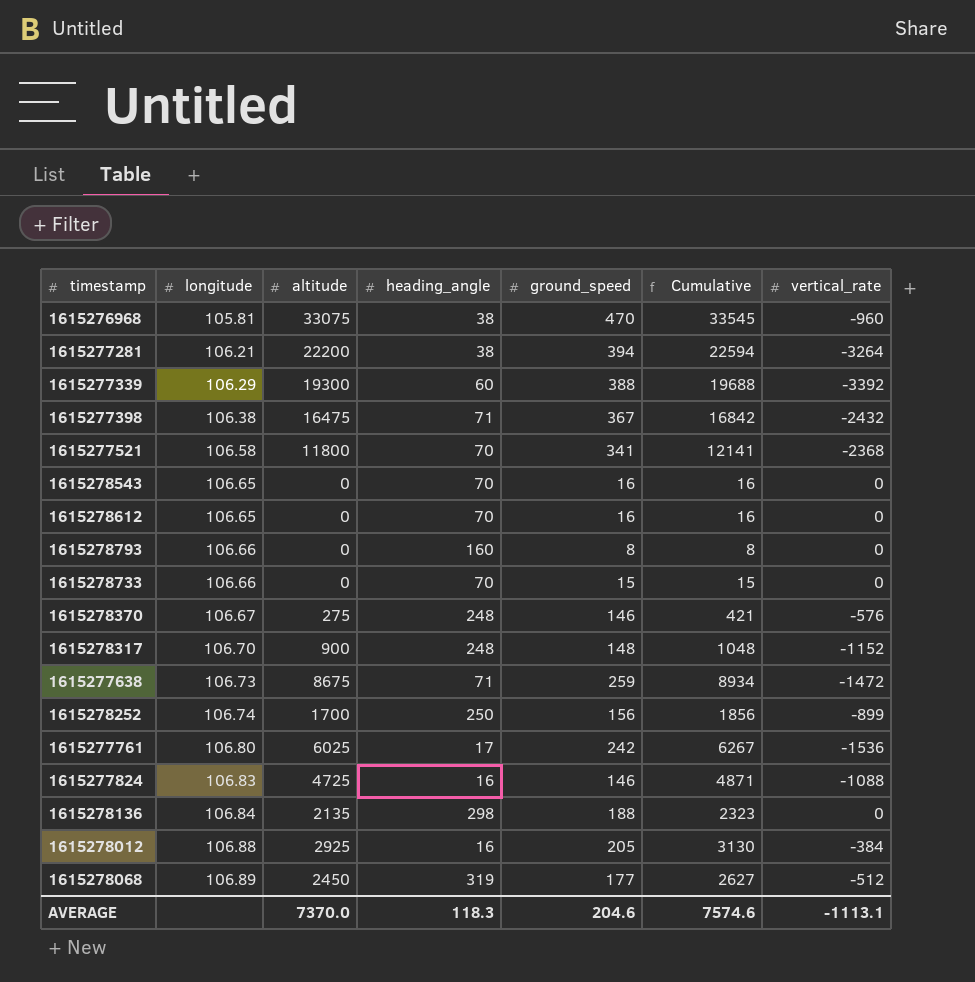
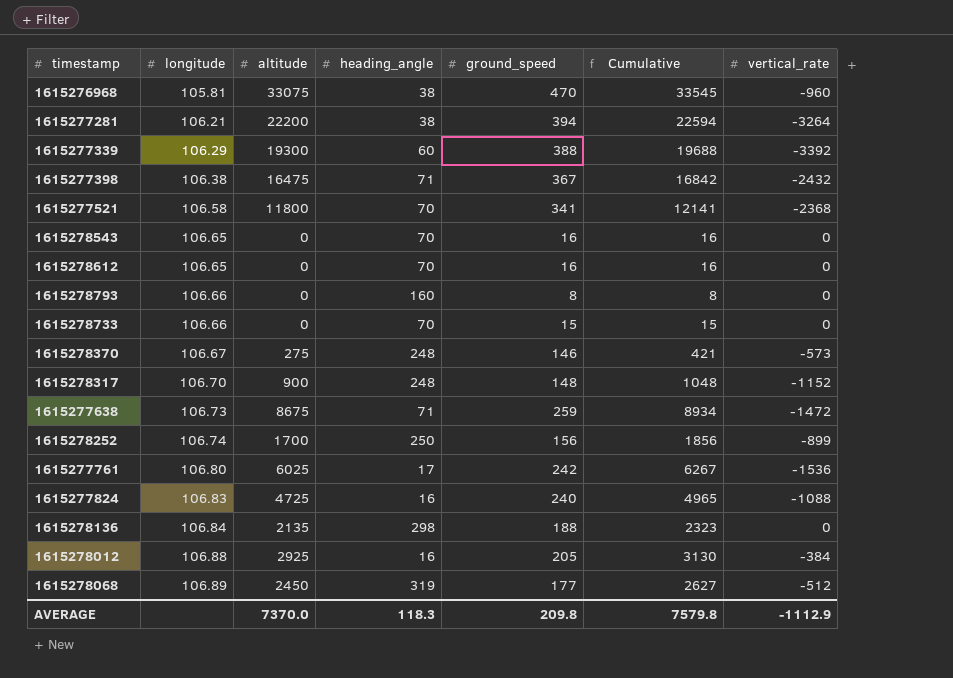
1615278370 | vertical_rate: -576 -> -573
1615277824 | ground_speed: 146 -> 240
1615277824 | Cumulative: 4871 -> 4965
AVERAGE | ground_speed: 204.6 -> 209.8
AVERAGE | Cumulative: 7574.6 -> 7579.8
AVERAGE | vertical_rate: -1113.1 -> -1112.9

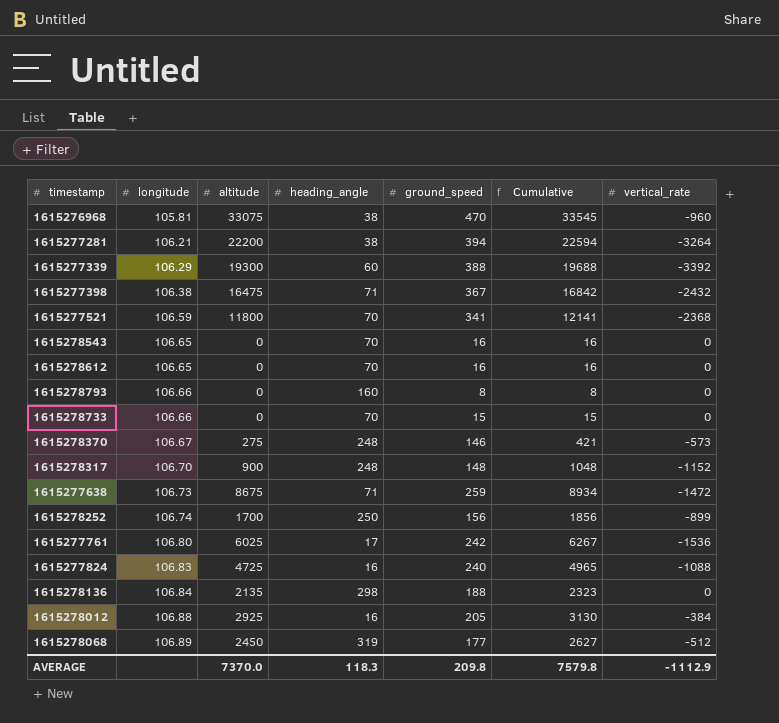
1615277521 | longitude: 106.58 -> 106.59

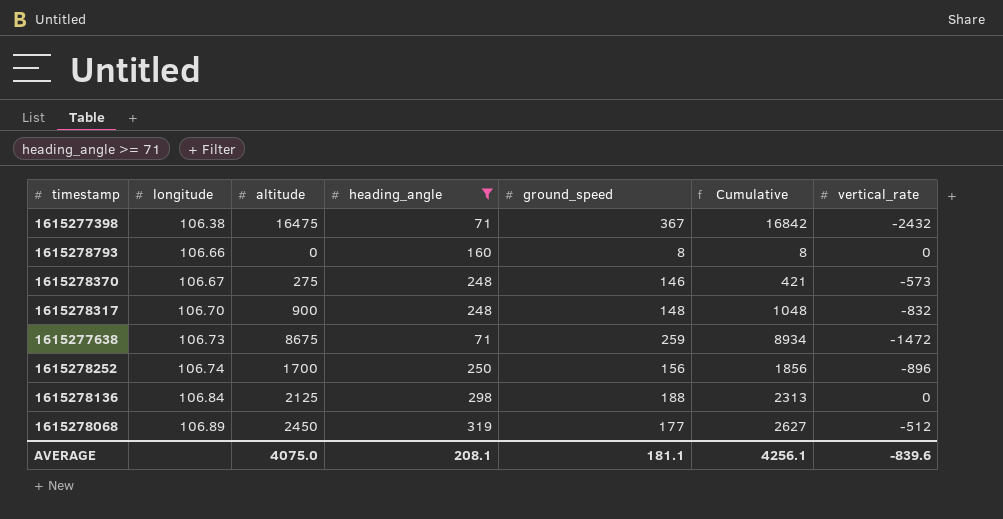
filter: none -> heading_angle >= 71
1615278317 | vertical_rate: -1152 -> -832
1615278252 | vertical_rate: -899 -> -896
1615278136 | altitude: 2135 -> 2125
1615278136 | Cumulative: 2323 -> 2313
AVERAGE | altitude: 7370.0 -> 4075.0
AVERAGE | heading_angle: 118.3 -> 208.1
AVERAGE | ground_speed: 209.8 -> 181.1
AVERAGE | Cumulative: 7579.8 -> 4256.1
AVERAGE | vertical_rate: -1112.9 -> -839.6

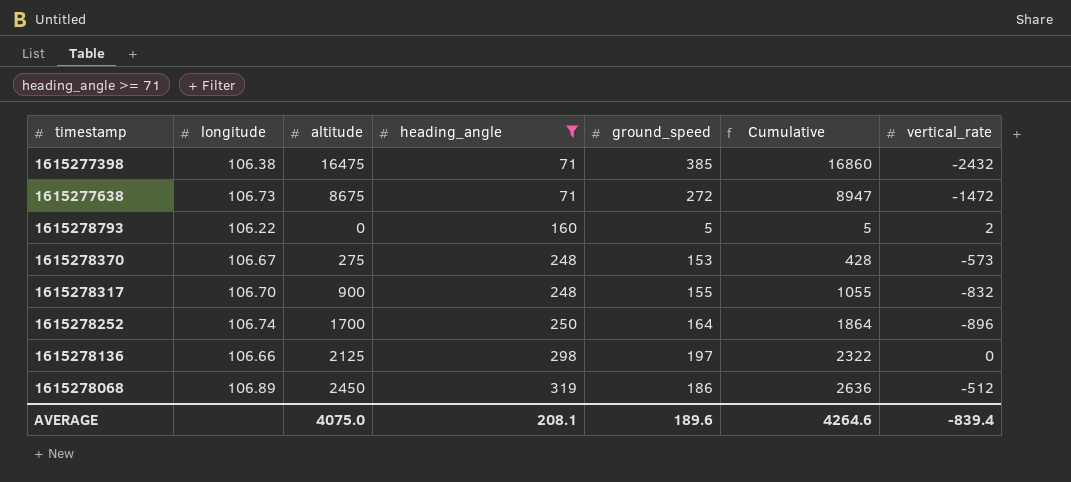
row order: longitude ascending -> heading_angle ascending
1615277398 | ground_speed: 367 -> 385
1615277398 | Cumulative: 16842 -> 16860
1615277638 | ground_speed: 259 -> 272
1615277638 | Cumulative: 8934 -> 8947
1615278793 | longitude: 106.66 -> 106.22
1615278793 | ground_speed: 8 -> 5
1615278793 | Cumulative: 8 -> 5
1615278793 | vertical_rate: 0 -> 2
1615278370 | ground_speed: 146 -> 153
1615278370 | Cumulative: 421 -> 428
1615278317 | ground_speed: 148 -> 155
1615278317 | Cumulative: 1048 -> 1055
1615278252 | ground_speed: 156 -> 164
1615278252 | Cumulative: 1856 -> 1864
1615278136 | longitude: 106.84 -> 106.66
1615278136 | ground_speed: 188 -> 197
1615278136 | Cumulative: 2313 -> 2322
1615278068 | ground_speed: 177 -> 186
1615278068 | Cumulative: 2627 -> 2636
AVERAGE | ground_speed: 181.1 -> 189.6
AVERAGE | Cumulative: 4256.1 -> 4264.6
AVERAGE | vertical_rate: -839.6 -> -839.4

